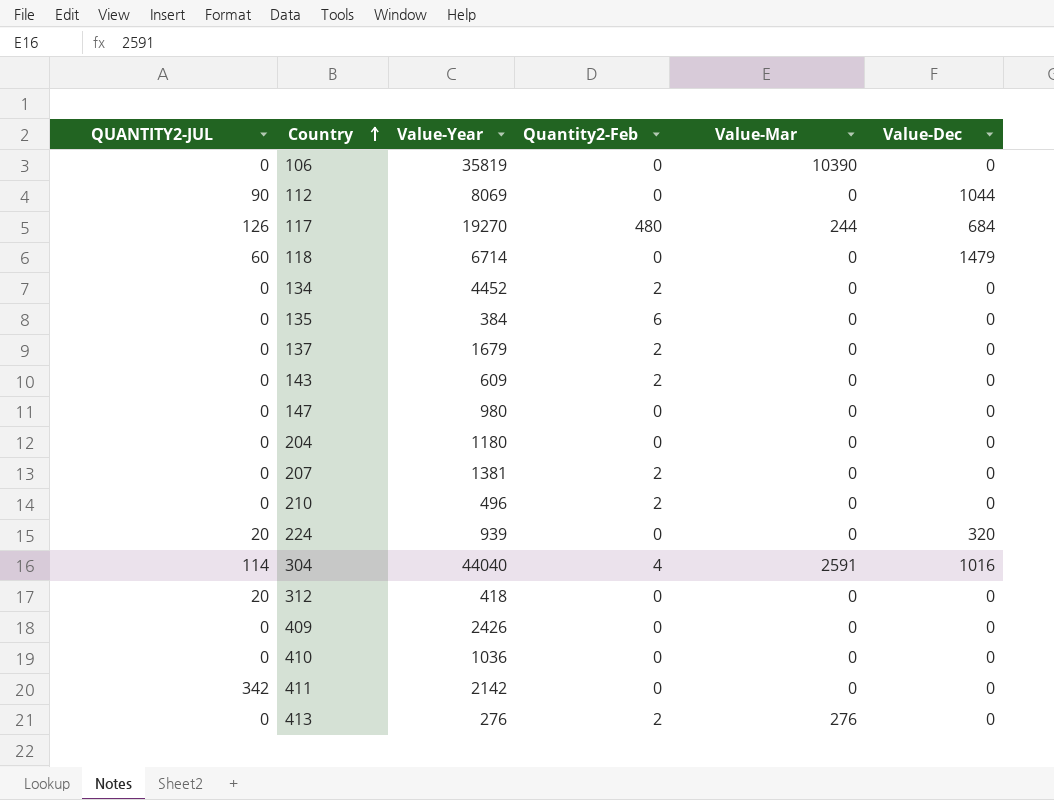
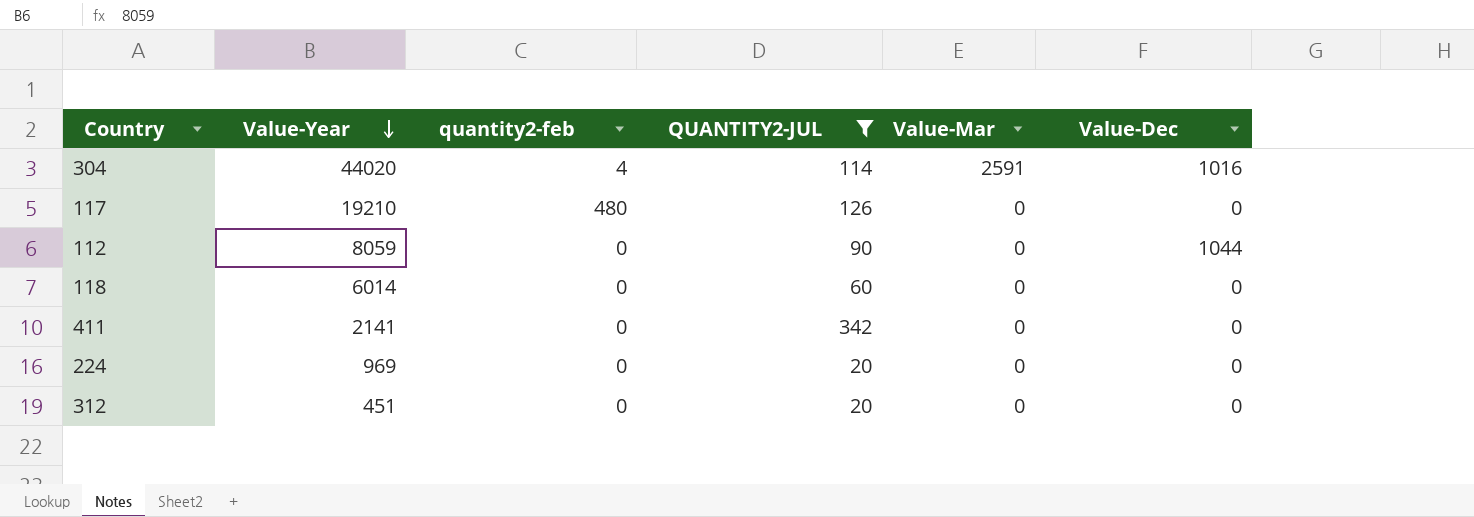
filter: none -> QUANTITY2-JUL != 0
row order: Country ascending -> Value-Year descending
column name: Quantity2-Feb -> quantity2-feb
column QUANTITY2-JUL | position: 1 -> 4
304 | Value-Year: 44040 -> 44020
117 | Value-Year: 19270 -> 19210
117 | Value-Mar: 244 -> 0
117 | Value-Dec: 684 -> 0
112 | Value-Year: 8069 -> 8059
118 | Value-Year: 6714 -> 6014
118 | Value-Dec: 1479 -> 0
411 | Value-Year: 2142 -> 2141
224 | Value-Year: 939 -> 969
224 | Value-Dec: 320 -> 0
312 | Value-Year: 418 -> 451

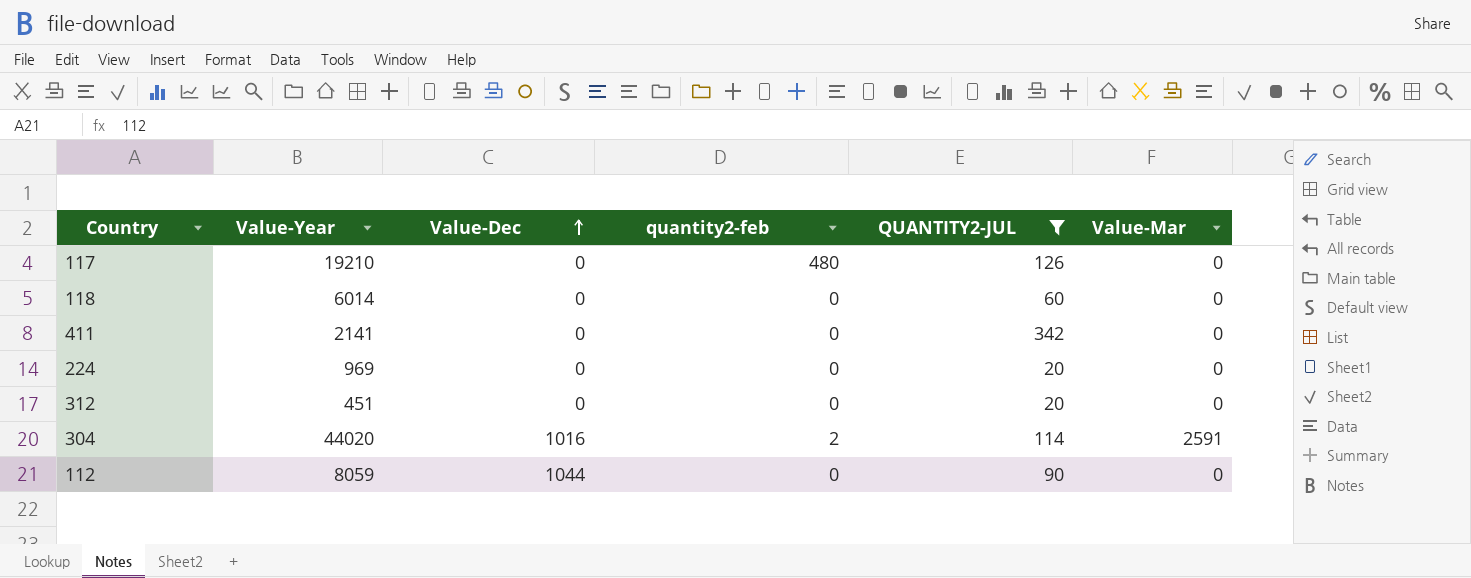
row order: Value-Year descending -> Value-Dec ascending
column Value-Dec | position: 6 -> 3
304 | quantity2-feb: 4 -> 2

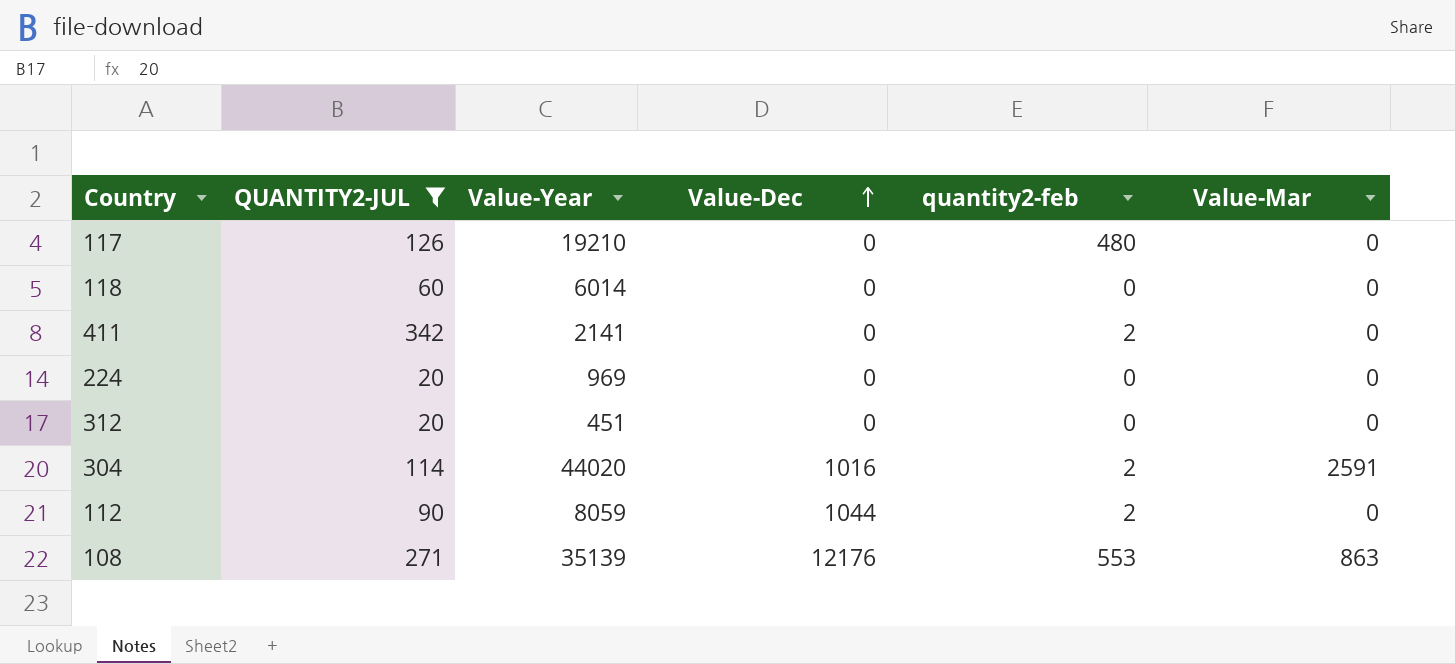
column QUANTITY2-JUL | position: 5 -> 2
411 | quantity2-feb: 0 -> 2
112 | quantity2-feb: 0 -> 2
row 108: none -> 271 | 35139 | 12176 | 553 | 863

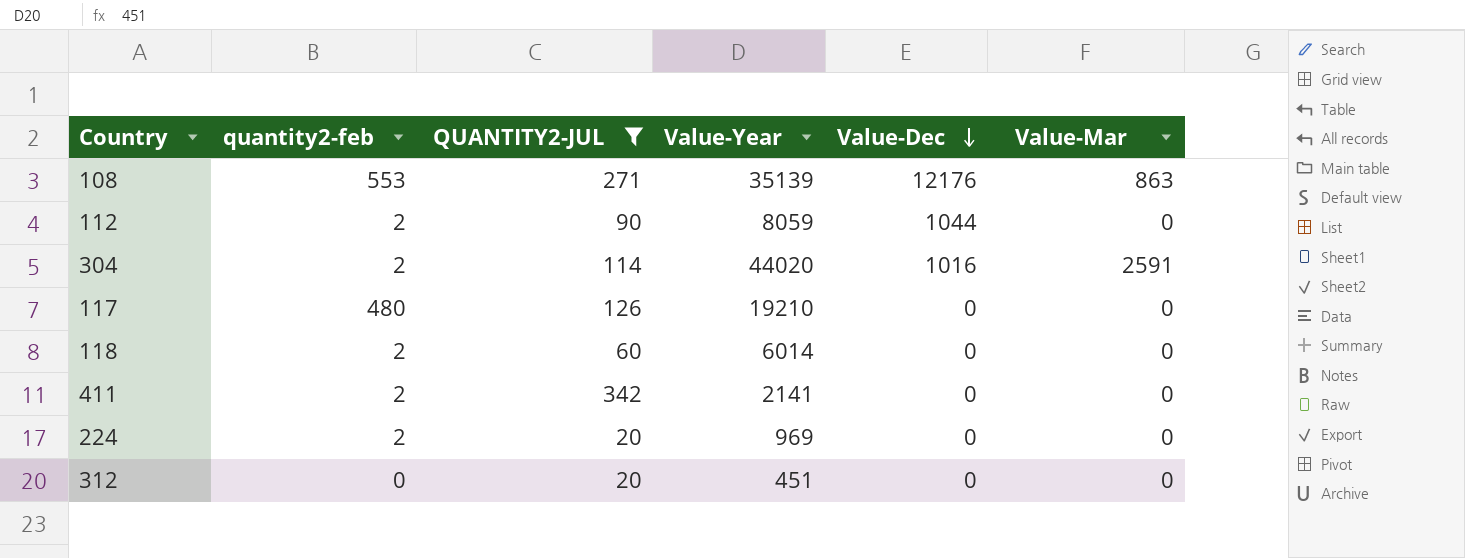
row order: Value-Dec ascending -> Value-Dec descending
column quantity2-feb | position: 5 -> 2
118 | quantity2-feb: 0 -> 2
224 | quantity2-feb: 0 -> 2

